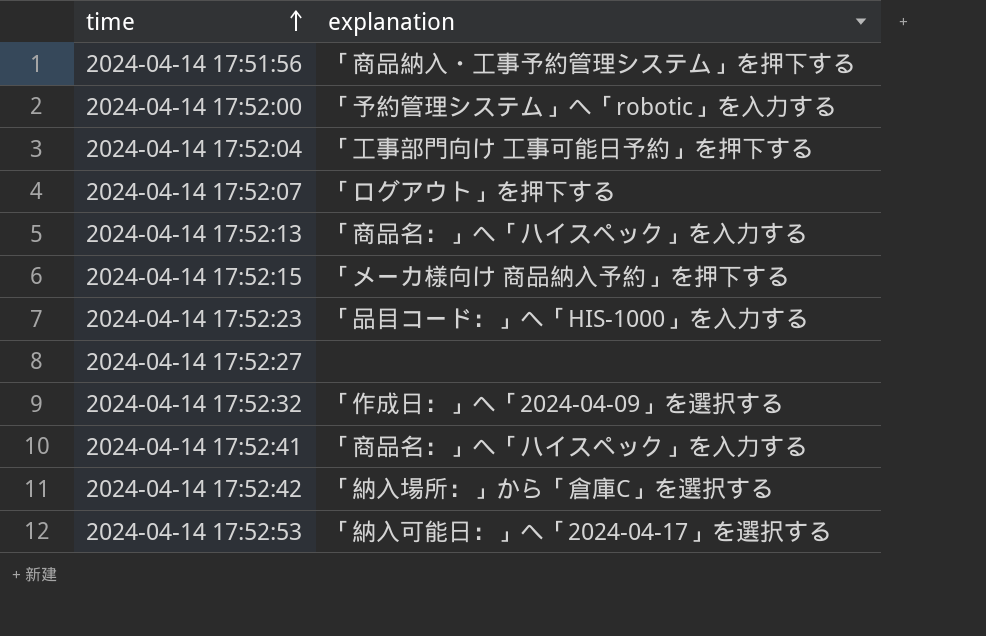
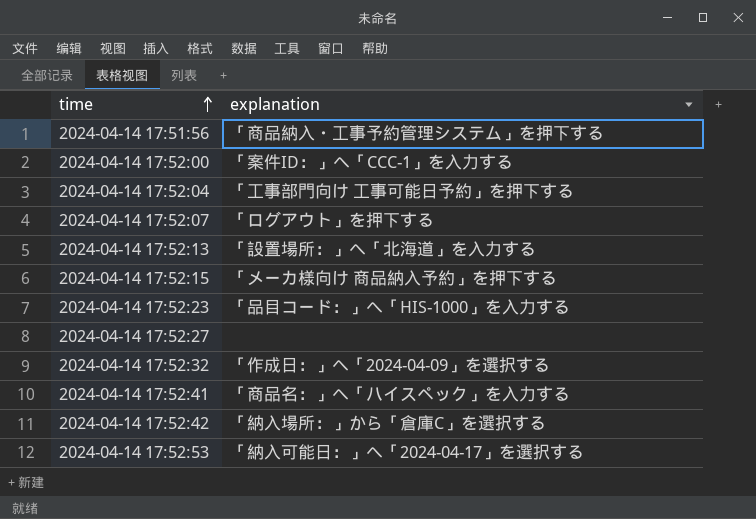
2024-04-14 17:52:00 | explanation: 「予約管理システム」へ「robotic」を入力する -> 「案件ID：」へ「CCC-1」を入力する
2024-04-14 17:52:13 | explanation: 「商品名：」へ「ハイスペック」を入力する -> 「設置場所：」へ「北海道」を入力する

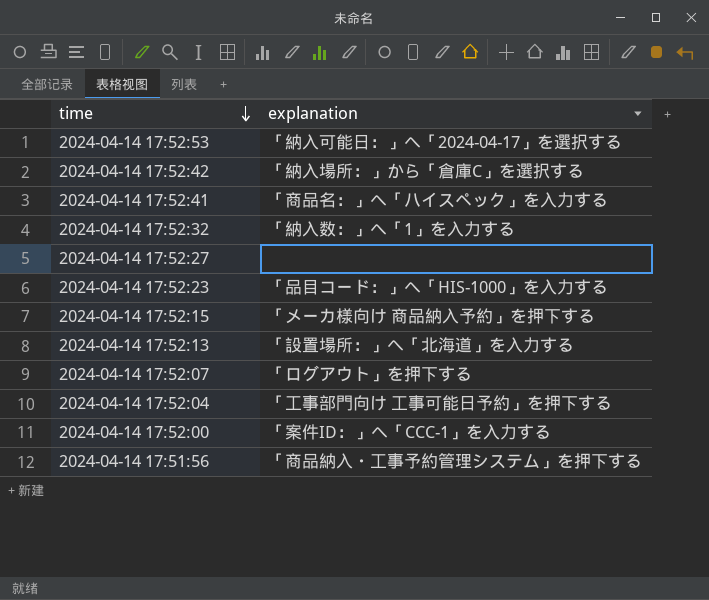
row order: time ascending -> time descending
2024-04-14 17:52:32 | explanation: 「作成日：」へ「2024-04-09」を選択する -> 「納入数：」へ「1」を入力する

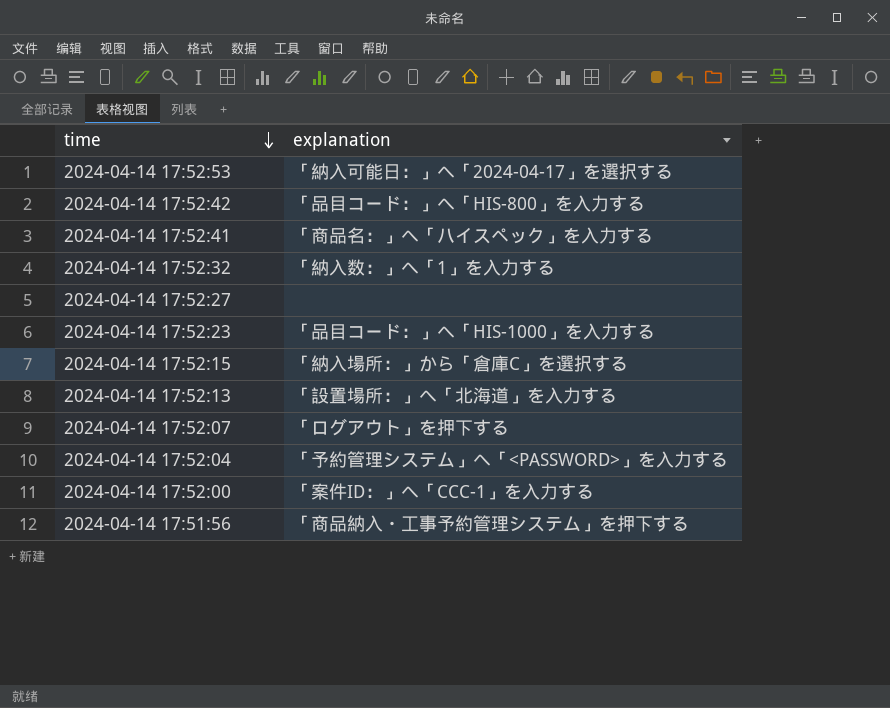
2024-04-14 17:52:42 | explanation: 「納入場所：」から「倉庫C」を選択する -> 「品目コード：」へ「HIS-800」を入力する
2024-04-14 17:52:15 | explanation: 「メーカ様向け 商品納入予約」を押下する -> 「納入場所：」から「倉庫C」を選択する
2024-04-14 17:52:04 | explanation: 「工事部門向け 工事可能日予約」を押下する -> 「予約管理システム」へ「<PASSWORD>」を入力する

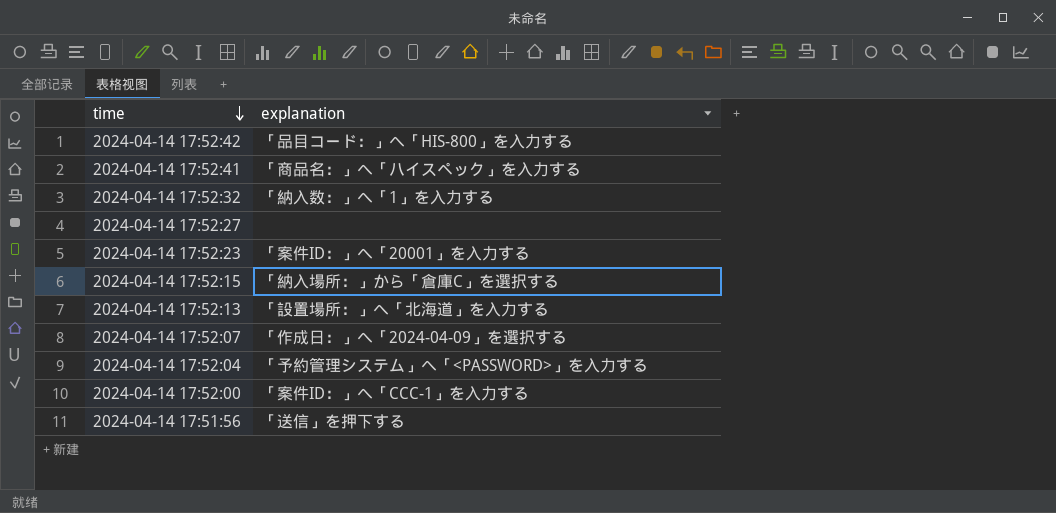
row 2024-04-14 17:52:53: 「納入可能日：」へ「2024-04-17」を選択する -> none
2024-04-14 17:52:23 | explanation: 「品目コード：」へ「HIS-1000」を入力する -> 「案件ID：」へ「20001」を入力する
2024-04-14 17:52:07 | explanation: 「ログアウト」を押下する -> 「作成日：」へ「2024-04-09」を選択する
2024-04-14 17:51:56 | explanation: 「商品納入・工事予約管理システム」を押下する -> 「送信」を押下する

